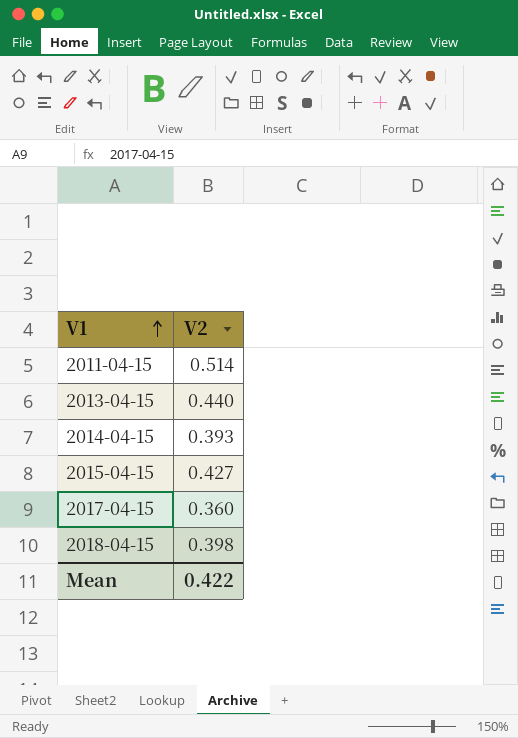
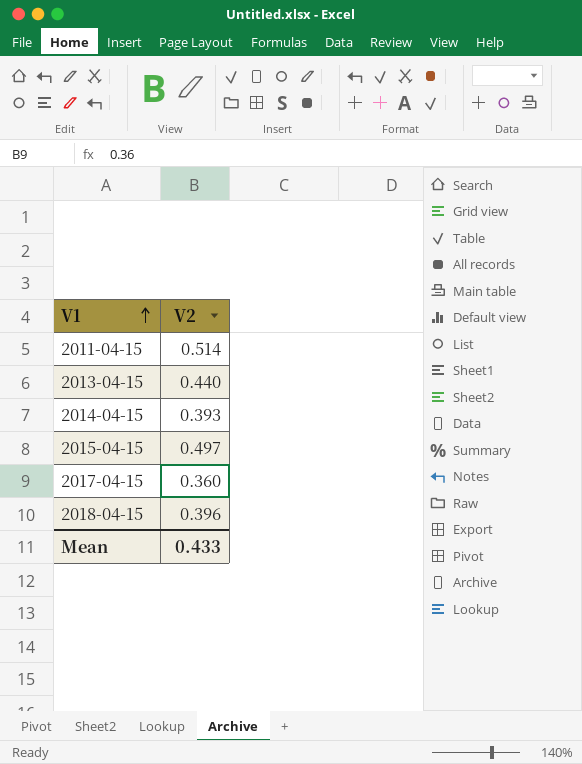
2015-04-15 | V2: 0.427 -> 0.497
2018-04-15 | V2: 0.398 -> 0.396
Mean | V2: 0.422 -> 0.433

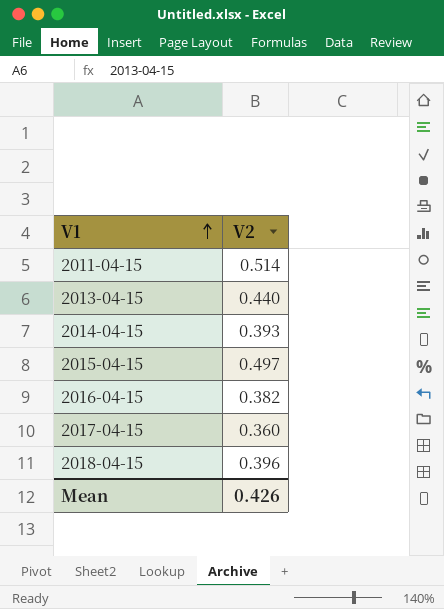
row 2016-04-15: none -> 0.382
Mean | V2: 0.433 -> 0.426

